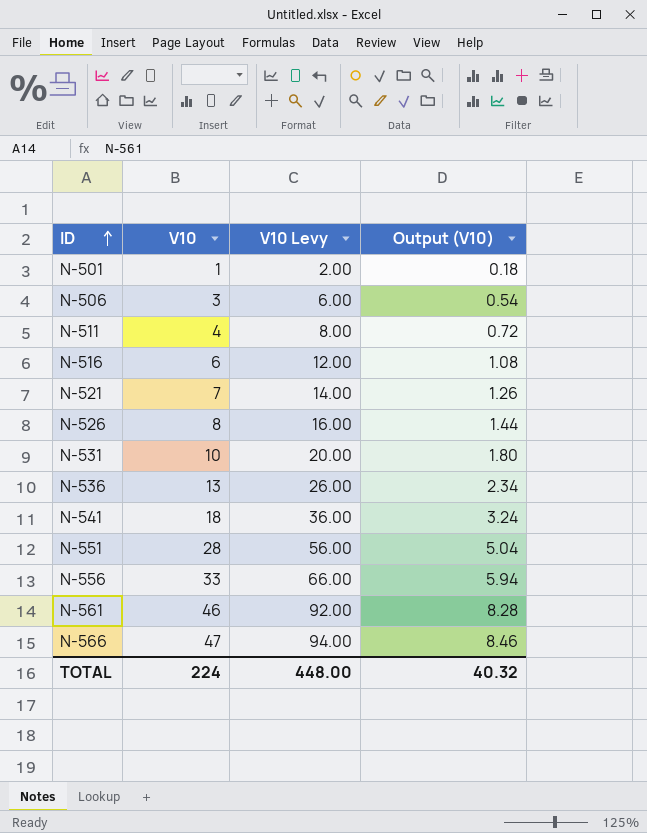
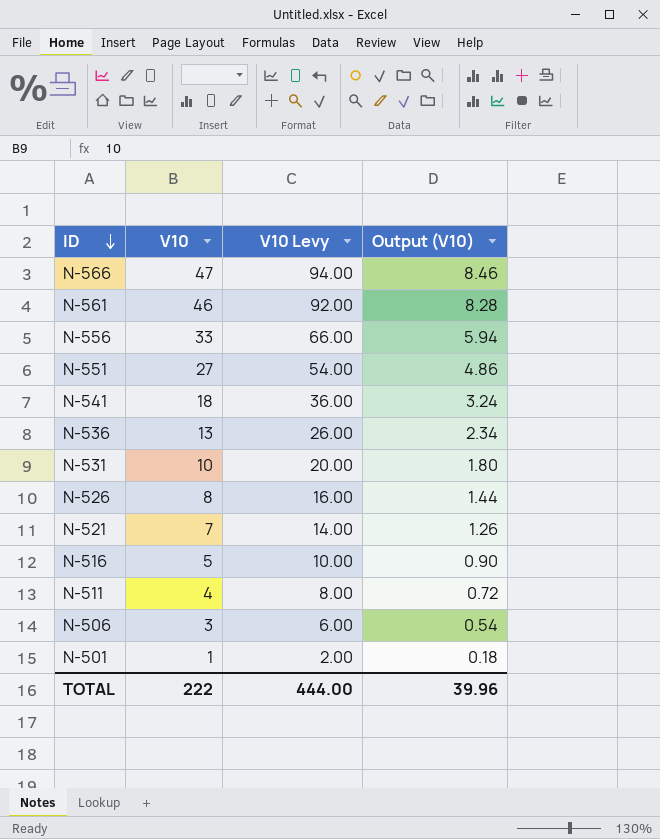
row order: ID ascending -> ID descending
N-551 | V10: 28 -> 27
N-551 | V10 Levy: 56.00 -> 54.00
N-551 | Output (V10): 5.04 -> 4.86
N-516 | V10: 6 -> 5
N-516 | V10 Levy: 12.00 -> 10.00
N-516 | Output (V10): 1.08 -> 0.90
TOTAL | V10: 224 -> 222
TOTAL | V10 Levy: 448.00 -> 444.00
TOTAL | Output (V10): 40.32 -> 39.96

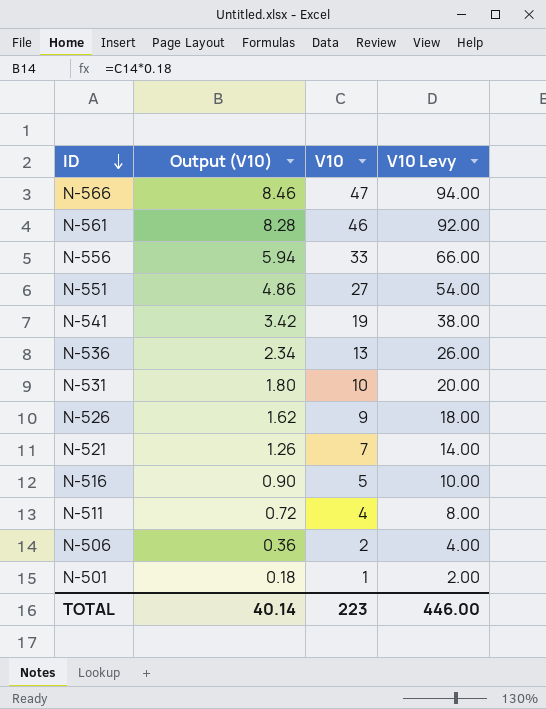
column Output (V10) | position: 4 -> 2
N-541 | Output (V10): 3.24 -> 3.42
N-541 | V10: 18 -> 19
N-541 | V10 Levy: 36.00 -> 38.00
N-526 | Output (V10): 1.44 -> 1.62
N-526 | V10: 8 -> 9
N-526 | V10 Levy: 16.00 -> 18.00
N-506 | Output (V10): 0.54 -> 0.36
N-506 | V10: 3 -> 2
N-506 | V10 Levy: 6.00 -> 4.00
TOTAL | Output (V10): 39.96 -> 40.14
TOTAL | V10: 222 -> 223
TOTAL | V10 Levy: 444.00 -> 446.00

